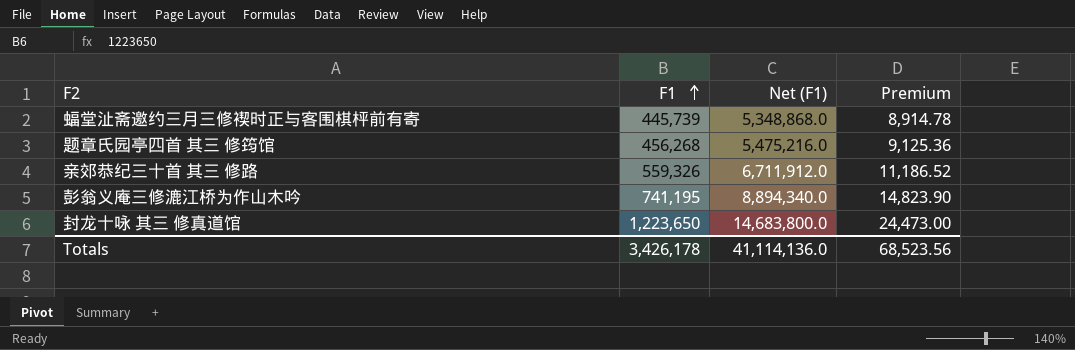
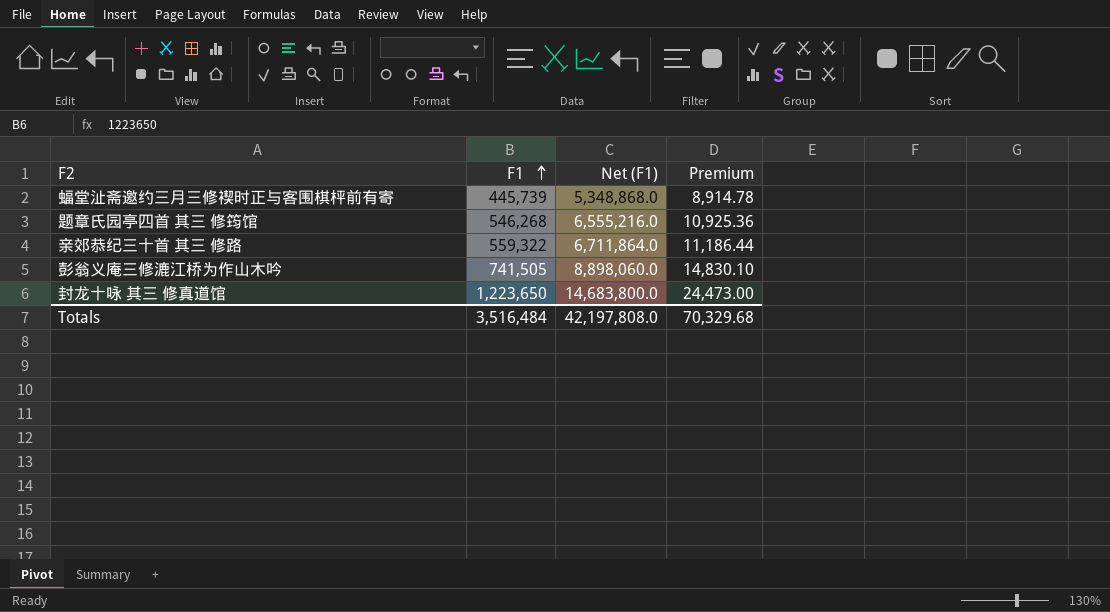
题章氏园亭四首 其三 修筠馆 | F1: 456,268 -> 546,268
题章氏园亭四首 其三 修筠馆 | Net (F1): 5,475,216.0 -> 6,555,216.0
题章氏园亭四首 其三 修筠馆 | Premium: 9,125.36 -> 10,925.36
亲郊恭纪三十首 其三 修路 | F1: 559,326 -> 559,322
亲郊恭纪三十首 其三 修路 | Net (F1): 6,711,912.0 -> 6,711,864.0
亲郊恭纪三十首 其三 修路 | Premium: 11,186.52 -> 11,186.44
彭翁义庵三修漉江桥为作山木吟 | F1: 741,195 -> 741,505
彭翁义庵三修漉江桥为作山木吟 | Net (F1): 8,894,340.0 -> 8,898,060.0
彭翁义庵三修漉江桥为作山木吟 | Premium: 14,823.90 -> 14,830.10
Totals | F1: 3,426,178 -> 3,516,484
Totals | Net (F1): 41,114,136.0 -> 42,197,808.0
Totals | Premium: 68,523.56 -> 70,329.68

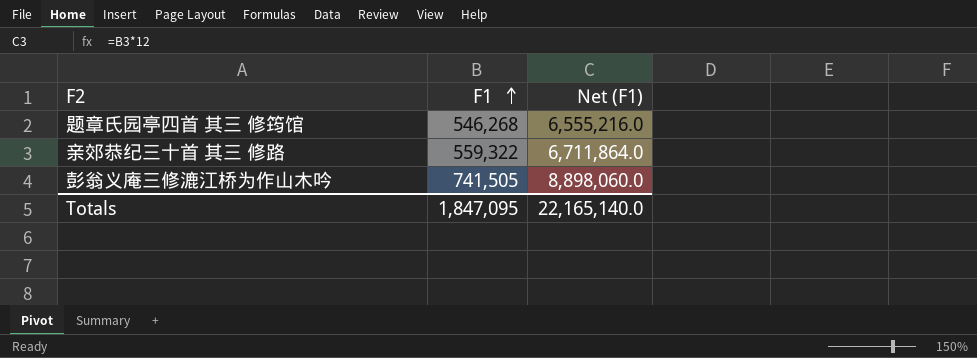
column Premium | formula: [F1] * 0.02 -> none
row 蝠堂沚斋邀约三月三修褉时正与客围棋枰前有寄: 445,739 | 5,348,868.0 | 8,914.78 -> none
row 封龙十咏 其三 修真道馆: 1,223,650 | 14,683,800.0 | 24,473.00 -> none
Totals | F1: 3,516,484 -> 1,847,095
Totals | Net (F1): 42,197,808.0 -> 22,165,140.0

